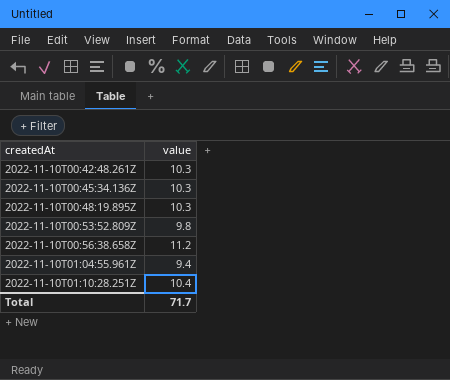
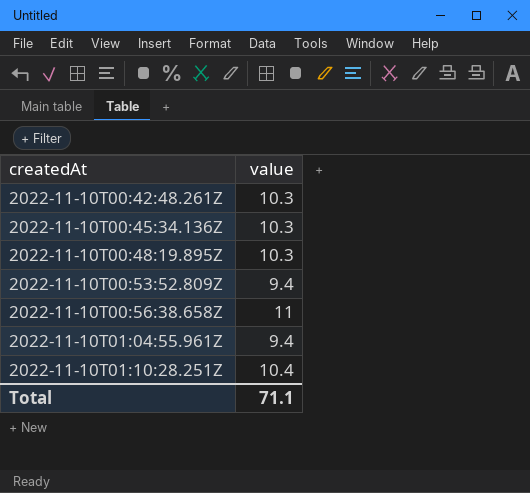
2022-11-10T00:53:52.809Z | value: 9.8 -> 9.4
2022-11-10T00:56:38.658Z | value: 11.2 -> 11
Total | value: 71.7 -> 71.1

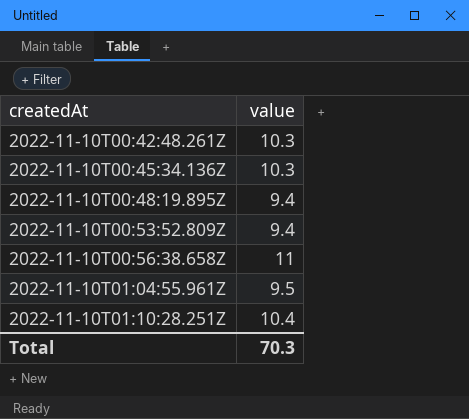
2022-11-10T00:48:19.895Z | value: 10.3 -> 9.4
2022-11-10T01:04:55.961Z | value: 9.4 -> 9.5
Total | value: 71.1 -> 70.3

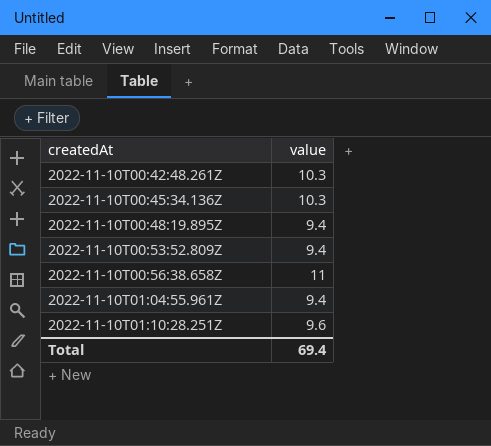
2022-11-10T01:04:55.961Z | value: 9.5 -> 9.4
2022-11-10T01:10:28.251Z | value: 10.4 -> 9.6
Total | value: 70.3 -> 69.4

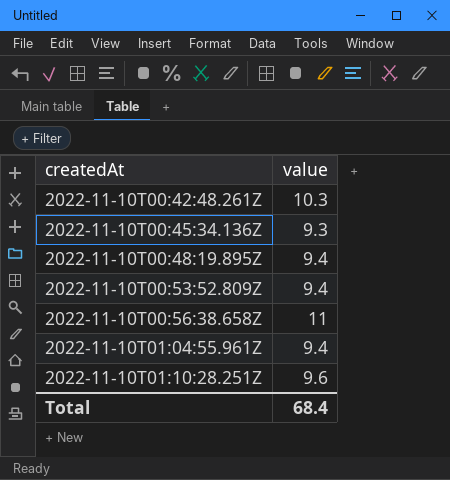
2022-11-10T00:45:34.136Z | value: 10.3 -> 9.3
Total | value: 69.4 -> 68.4

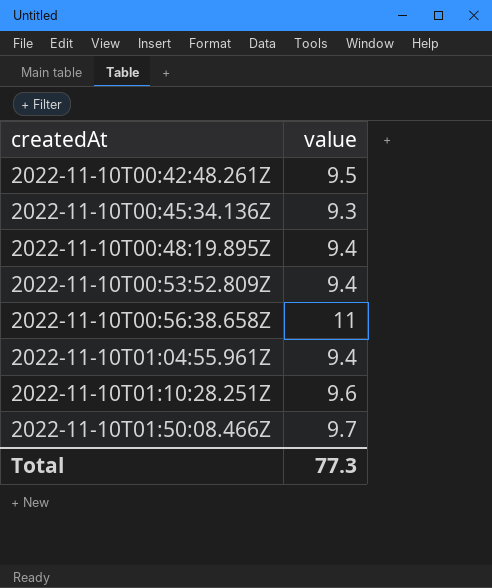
2022-11-10T00:42:48.261Z | value: 10.3 -> 9.5
row 2022-11-10T01:50:08.466Z: none -> 9.7
Total | value: 68.4 -> 77.3

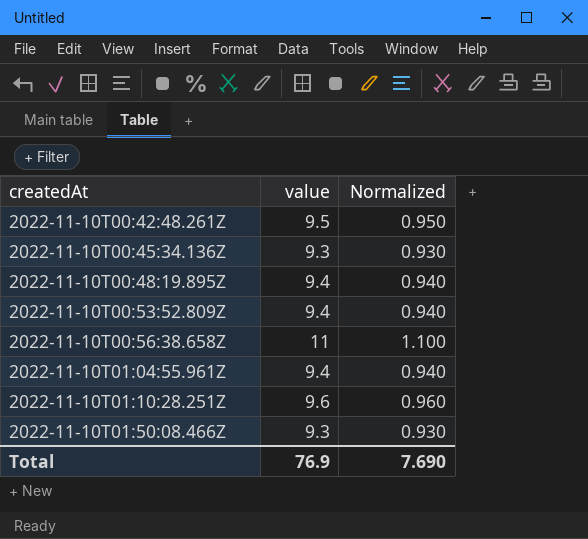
column Normalized | formula: none -> [value] * 0.1
2022-11-10T01:50:08.466Z | value: 9.7 -> 9.3
Total | value: 77.3 -> 76.9

